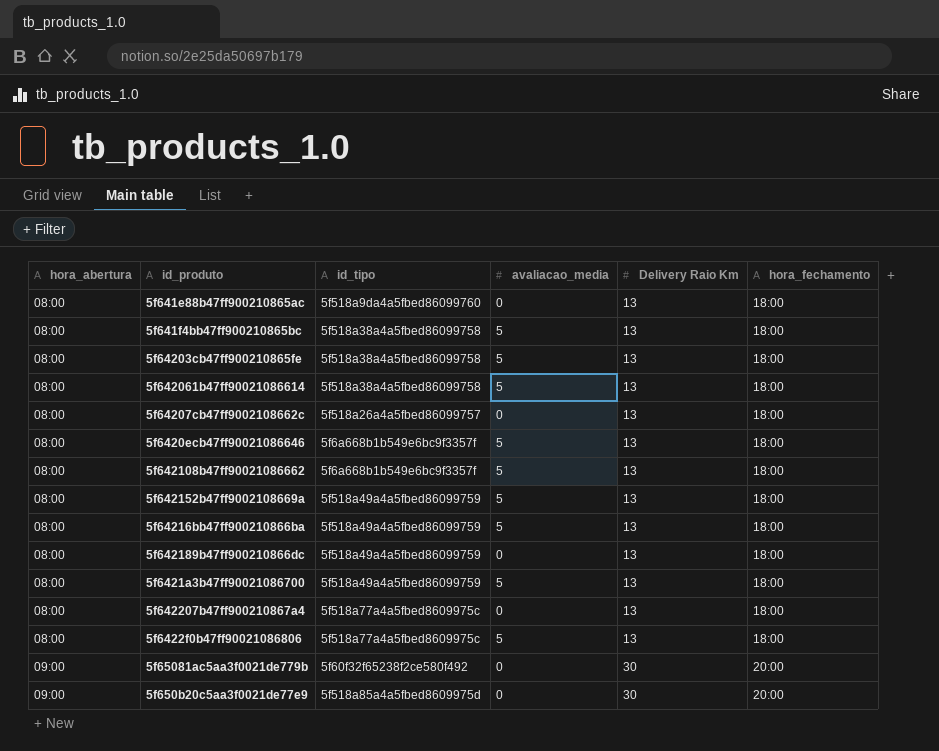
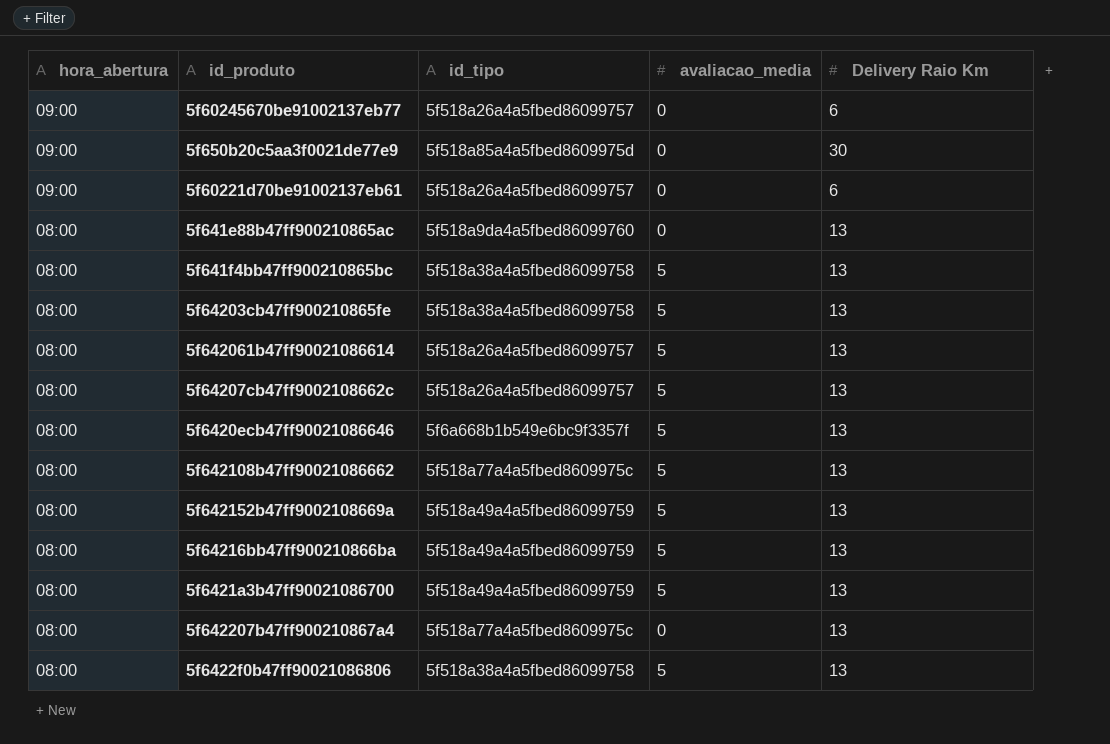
row order: hora_abertura ascending -> hora_abertura descending
column hora_fechamento | position: 6 -> none
row 5f642189b47ff900210866dc: 08:00 | 5f518a49a4a5fbed86099759 | 0 | 13 | 18:00 -> none
row 5f65081ac5aa3f0021de779b: 09:00 | 5f60f32f65238f2ce580f492 | 0 | 30 | 20:00 -> none
row 5f60245670be91002137eb77: none -> 09:00 | 5f518a26a4a5fbed86099757 | 0 | 6
row 5f60221d70be91002137eb61: none -> 09:00 | 5f518a26a4a5fbed86099757 | 0 | 6
5f642061b47ff90021086614 | id_tipo: 5f518a38a4a5fbed86099758 -> 5f518a26a4a5fbed86099757
5f64207cb47ff9002108662c | avaliacao_media: 0 -> 5
5f642108b47ff90021086662 | id_tipo: 5f6a668b1b549e6bc9f3357f -> 5f518a77a4a5fbed8609975c
5f6422f0b47ff90021086806 | id_tipo: 5f518a77a4a5fbed8609975c -> 5f518a38a4a5fbed86099758

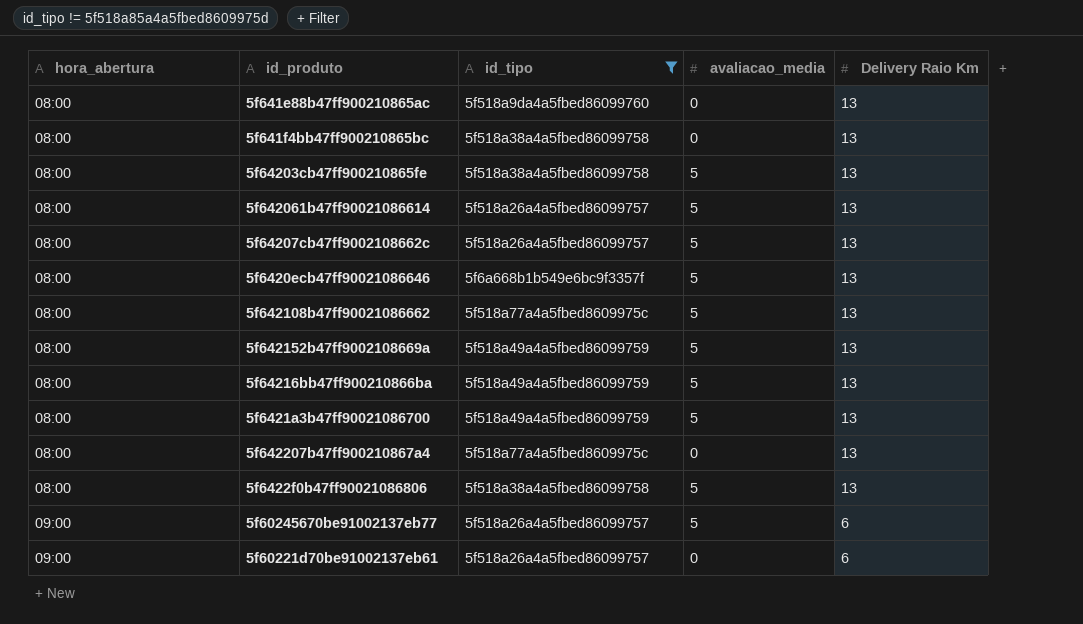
filter: none -> id_tipo != 5f518a85a4a5fbed8609975d
row order: hora_abertura descending -> hora_abertura ascending
5f641f4bb47ff900210865bc | avaliacao_media: 5 -> 0
5f60245670be91002137eb77 | avaliacao_media: 0 -> 5

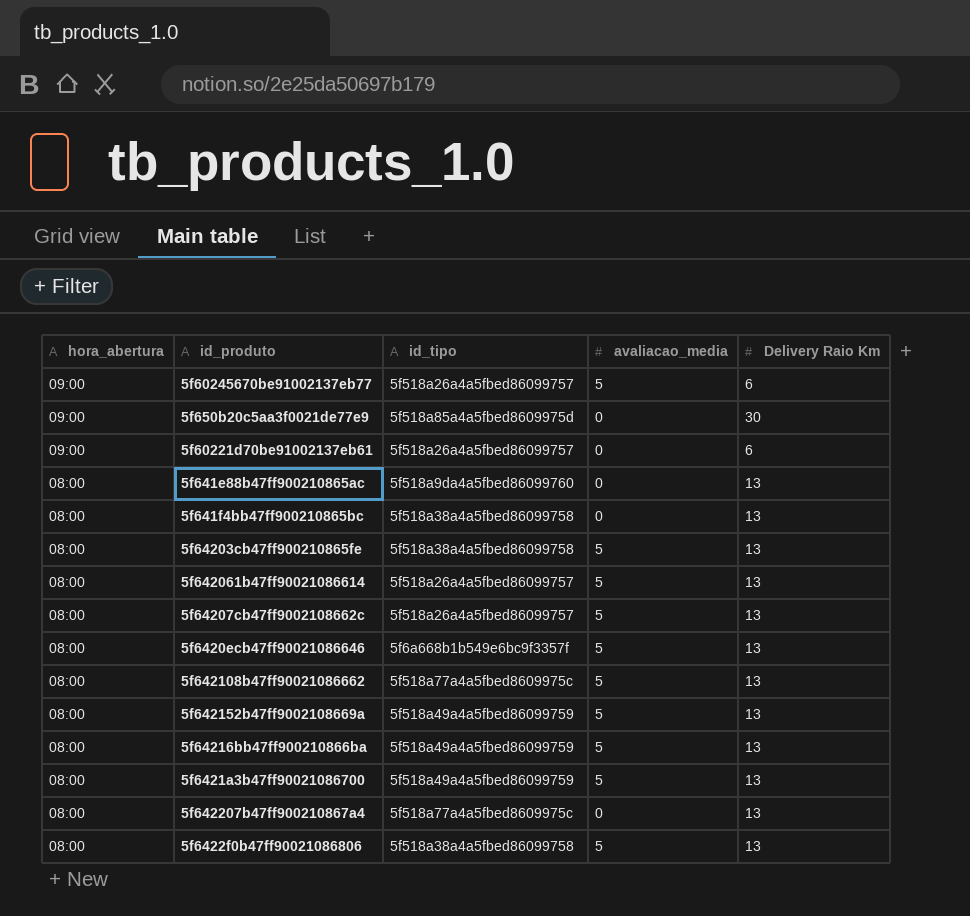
filter: id_tipo != 5f518a85a4a5fbed8609975d -> none
row order: hora_abertura ascending -> hora_abertura descending

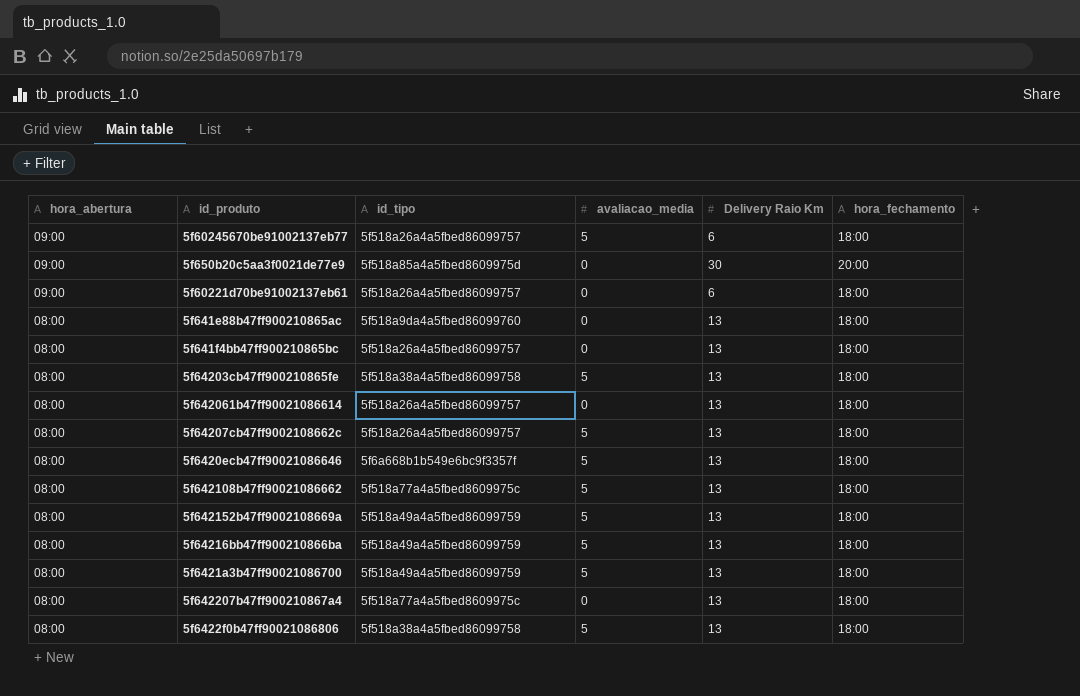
column hora_fechamento | position: none -> 6
5f641f4bb47ff900210865bc | id_tipo: 5f518a38a4a5fbed86099758 -> 5f518a26a4a5fbed86099757
5f642061b47ff90021086614 | avaliacao_media: 5 -> 0

